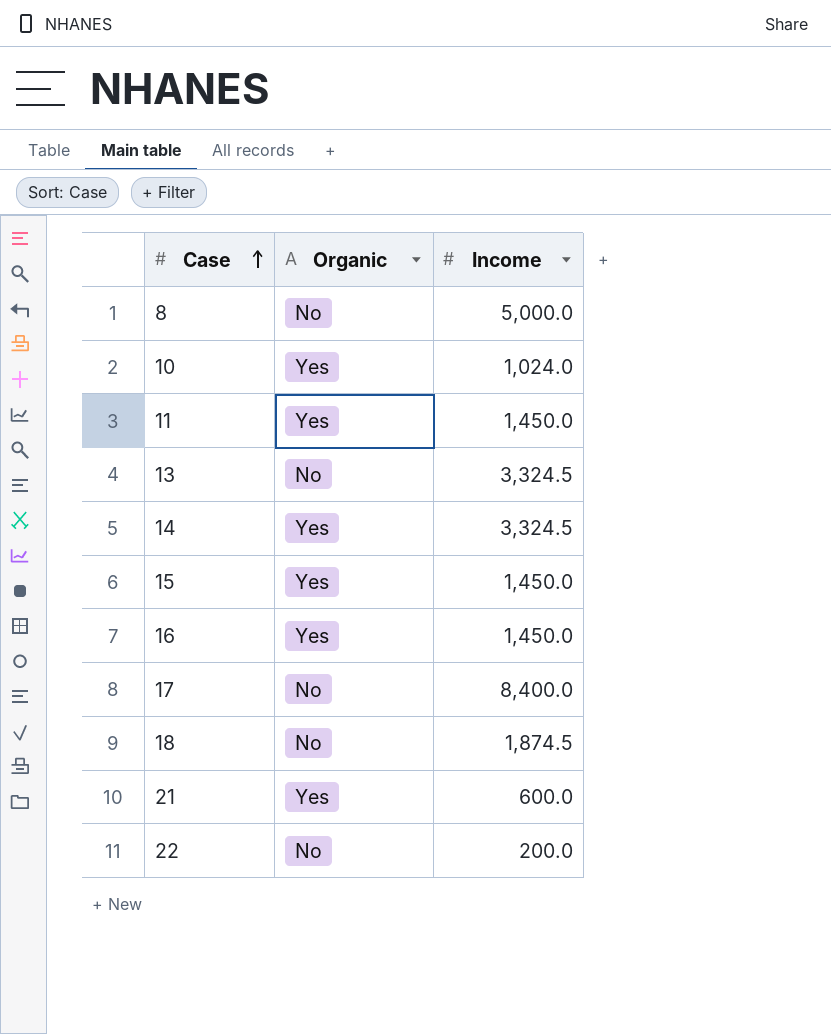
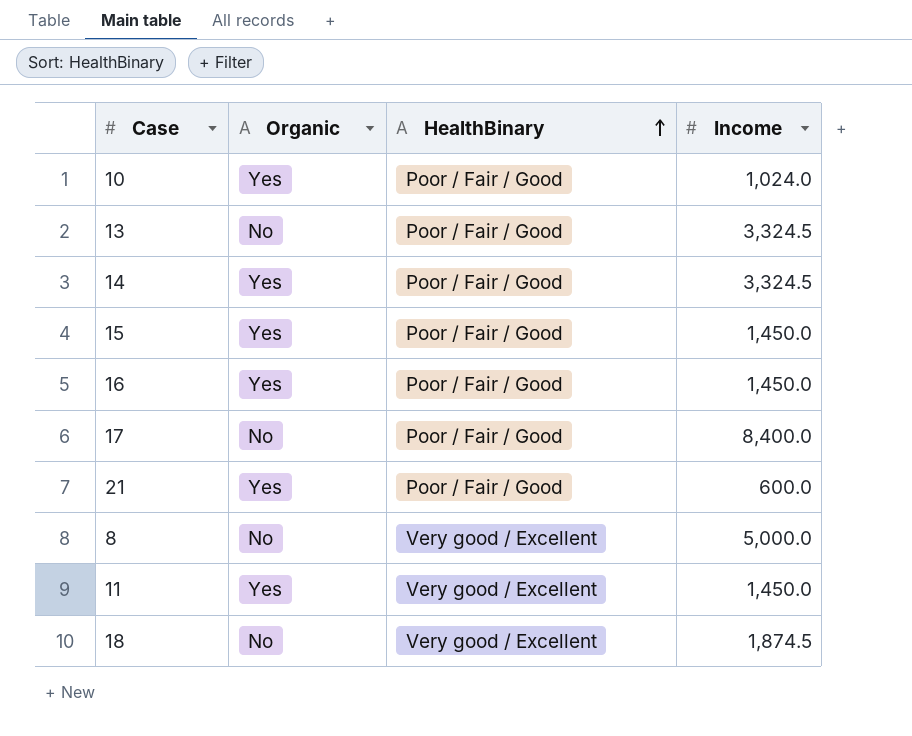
row order: Case ascending -> HealthBinary ascending
column HealthBinary | position: none -> 3
row 22: No | 200.0 -> none

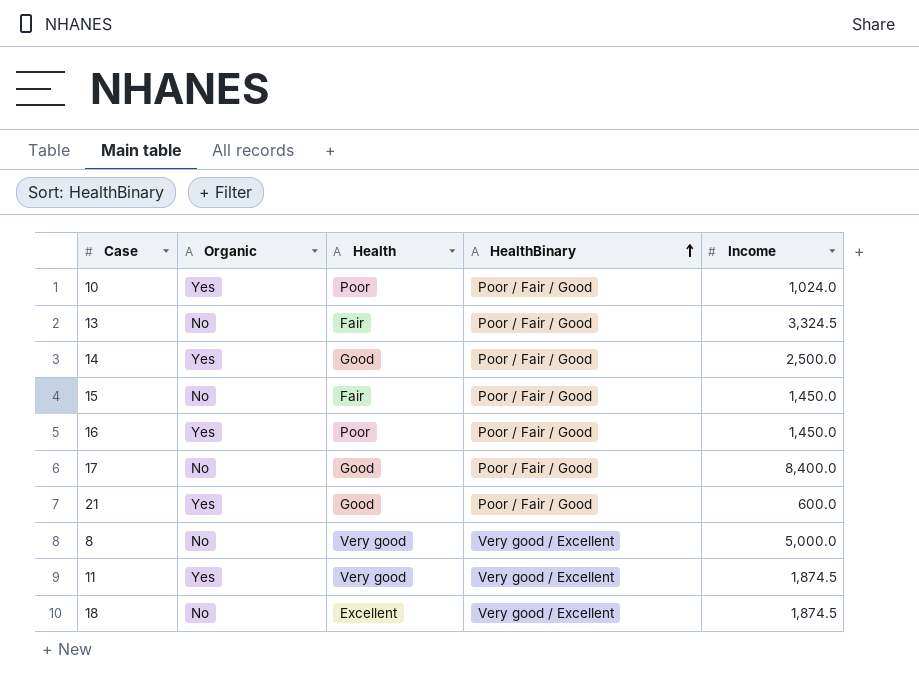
column Health | position: none -> 3
14 | Income: 3,324.5 -> 2,500.0
15 | Organic: Yes -> No
11 | Income: 1,450.0 -> 1,874.5

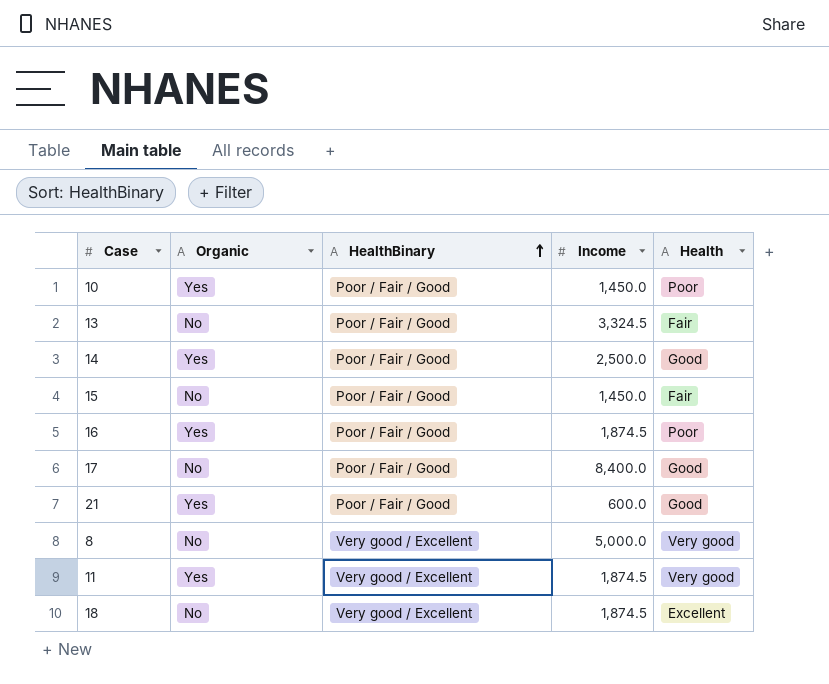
column Health | position: 3 -> 5
10 | Income: 1,024.0 -> 1,450.0
16 | Income: 1,450.0 -> 1,874.5

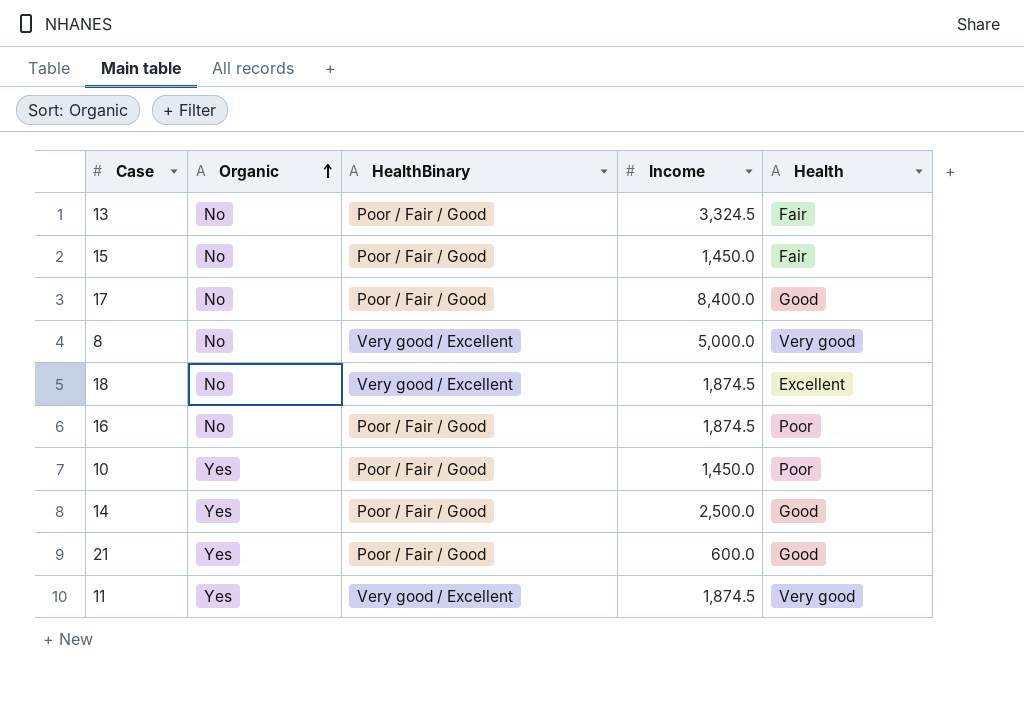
row order: HealthBinary ascending -> Organic ascending
16 | Organic: Yes -> No

